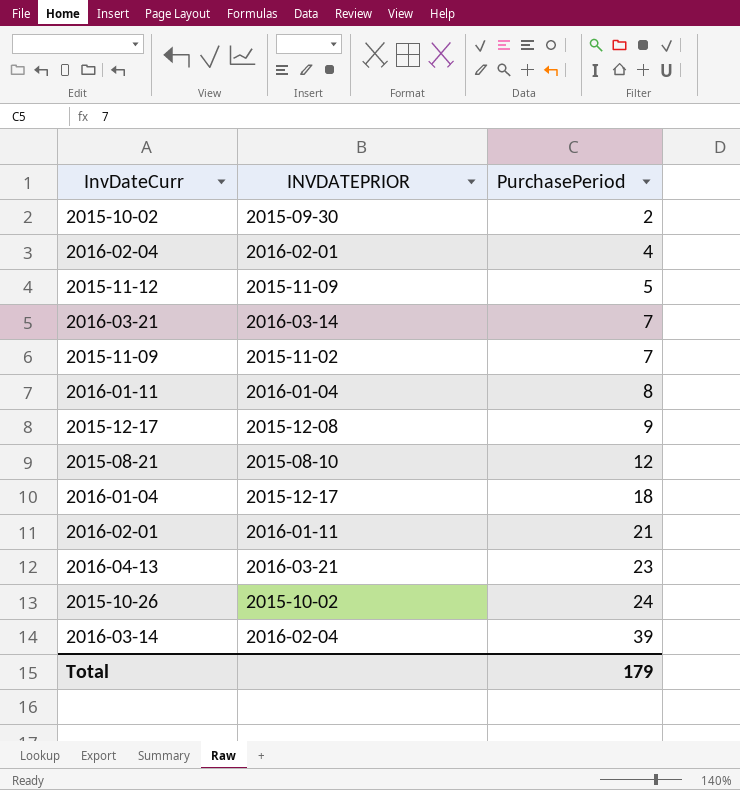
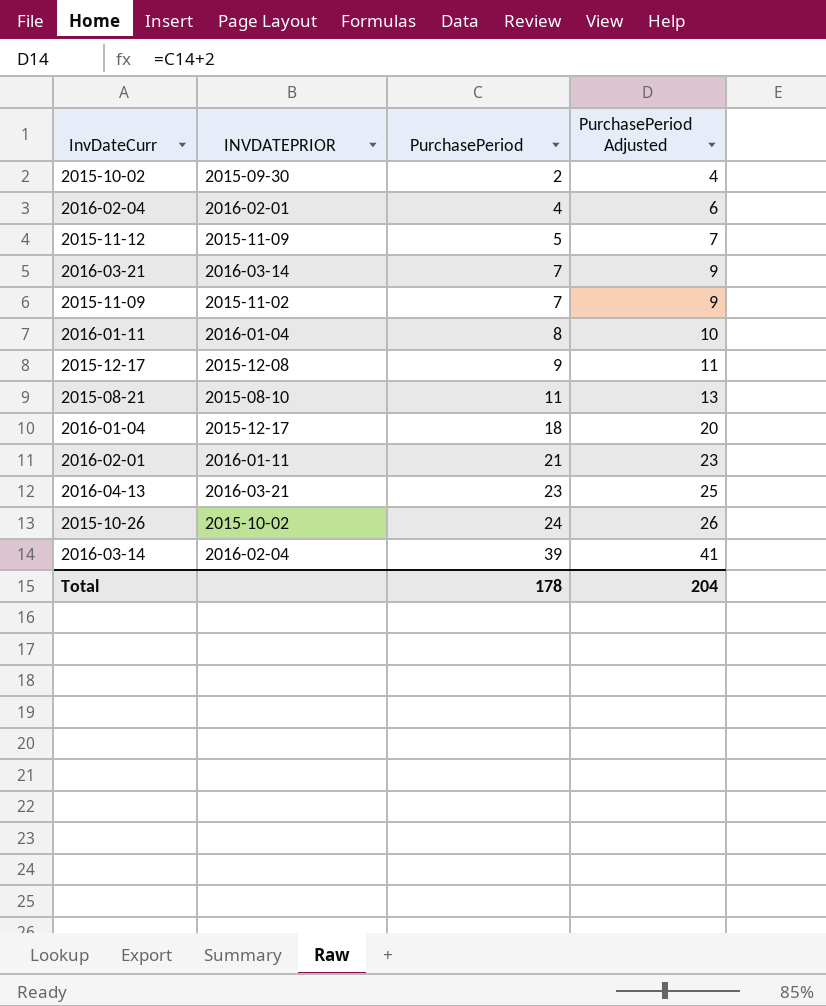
column PurchasePeriod Adjusted | formula: none -> [PurchasePeriod] + 2
2015-08-21 | PurchasePeriod: 12 -> 11
Total | PurchasePeriod: 179 -> 178

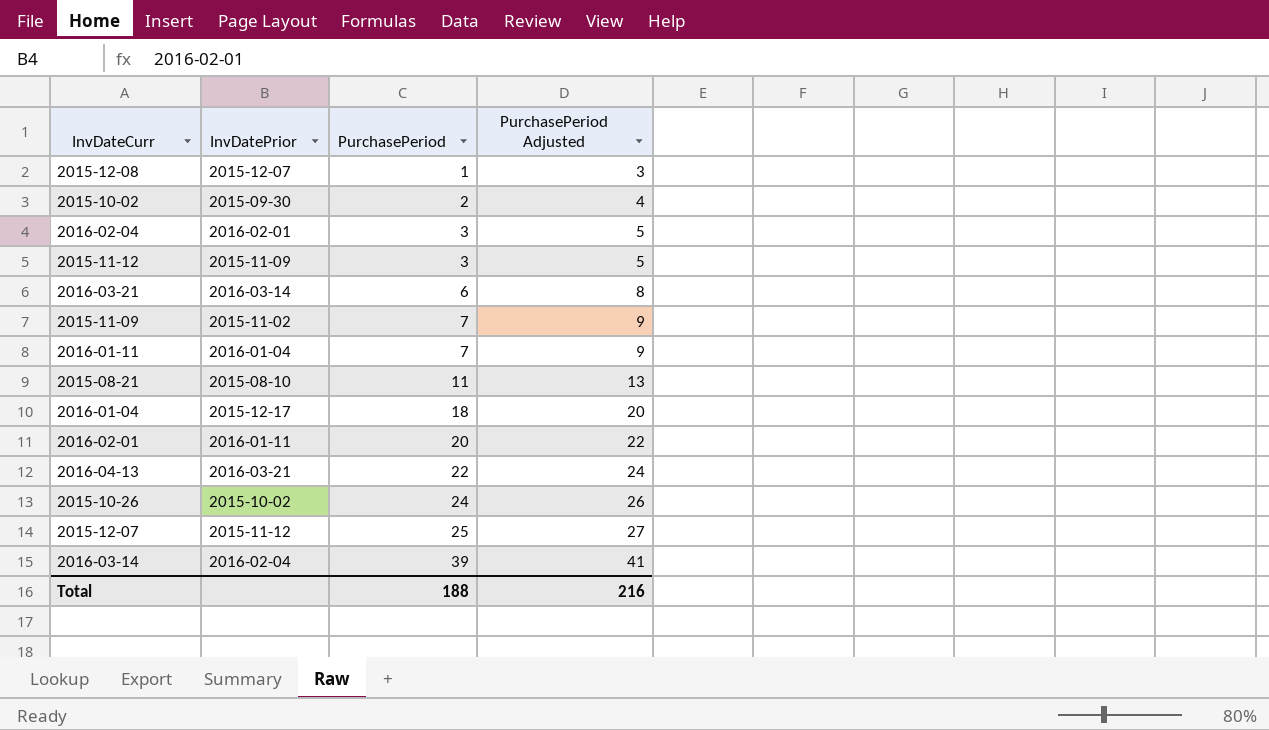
column name: INVDATEPRIOR -> InvDatePrior
row 2015-12-17: 2015-12-08 | 9 | 11 -> none
row 2015-12-08: none -> 2015-12-07 | 1 | 3
2016-02-04 | PurchasePeriod: 4 -> 3
2016-02-04 | PurchasePeriod Adjusted: 6 -> 5
2015-11-12 | PurchasePeriod: 5 -> 3
2015-11-12 | PurchasePeriod Adjusted: 7 -> 5
2016-03-21 | PurchasePeriod: 7 -> 6
2016-03-21 | PurchasePeriod Adjusted: 9 -> 8
2016-01-11 | PurchasePeriod: 8 -> 7
2016-01-11 | PurchasePeriod Adjusted: 10 -> 9
2016-02-01 | PurchasePeriod: 21 -> 20
2016-02-01 | PurchasePeriod Adjusted: 23 -> 22
2016-04-13 | PurchasePeriod: 23 -> 22
2016-04-13 | PurchasePeriod Adjusted: 25 -> 24
row 2015-12-07: none -> 2015-11-12 | 25 | 27
Total | PurchasePeriod: 178 -> 188
Total | PurchasePeriod Adjusted: 204 -> 216

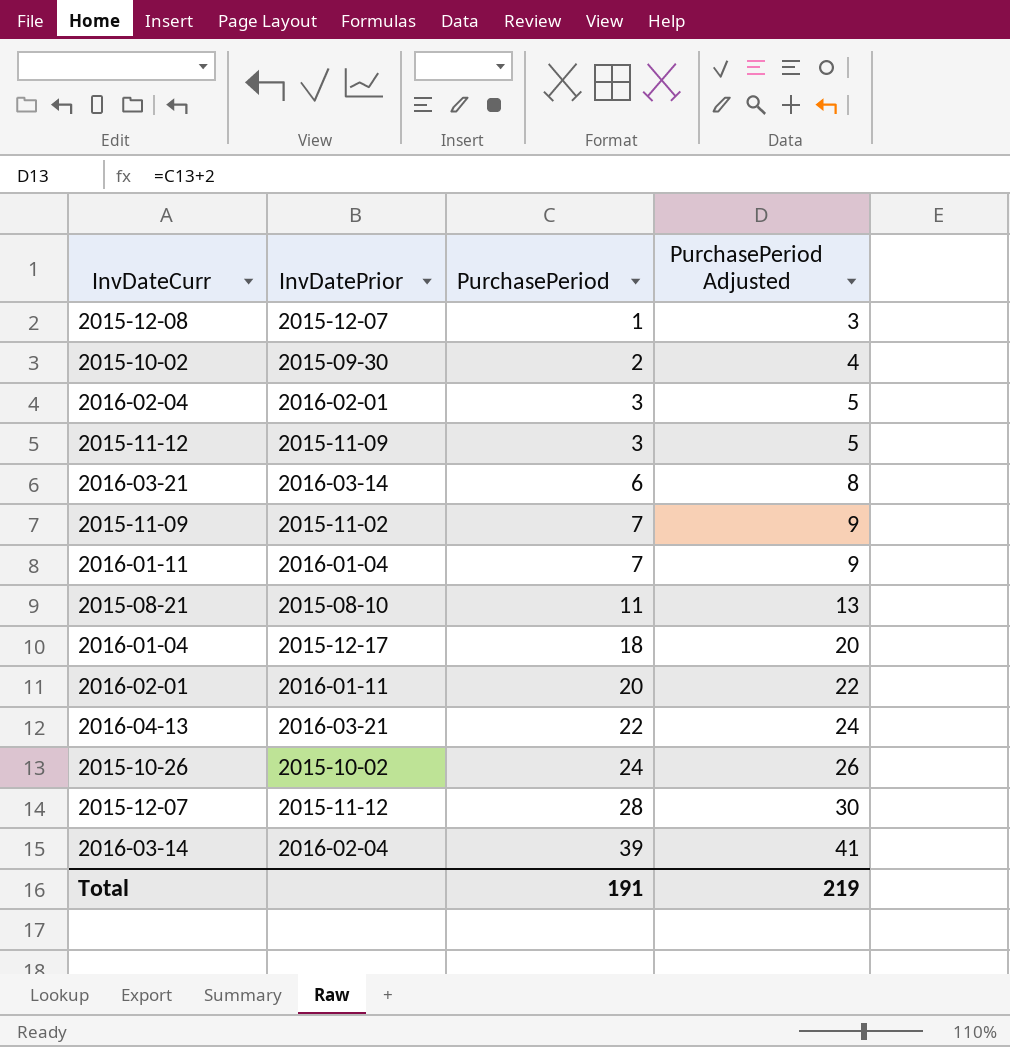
2015-12-07 | PurchasePeriod: 25 -> 28
2015-12-07 | PurchasePeriod Adjusted: 27 -> 30
Total | PurchasePeriod: 188 -> 191
Total | PurchasePeriod Adjusted: 216 -> 219

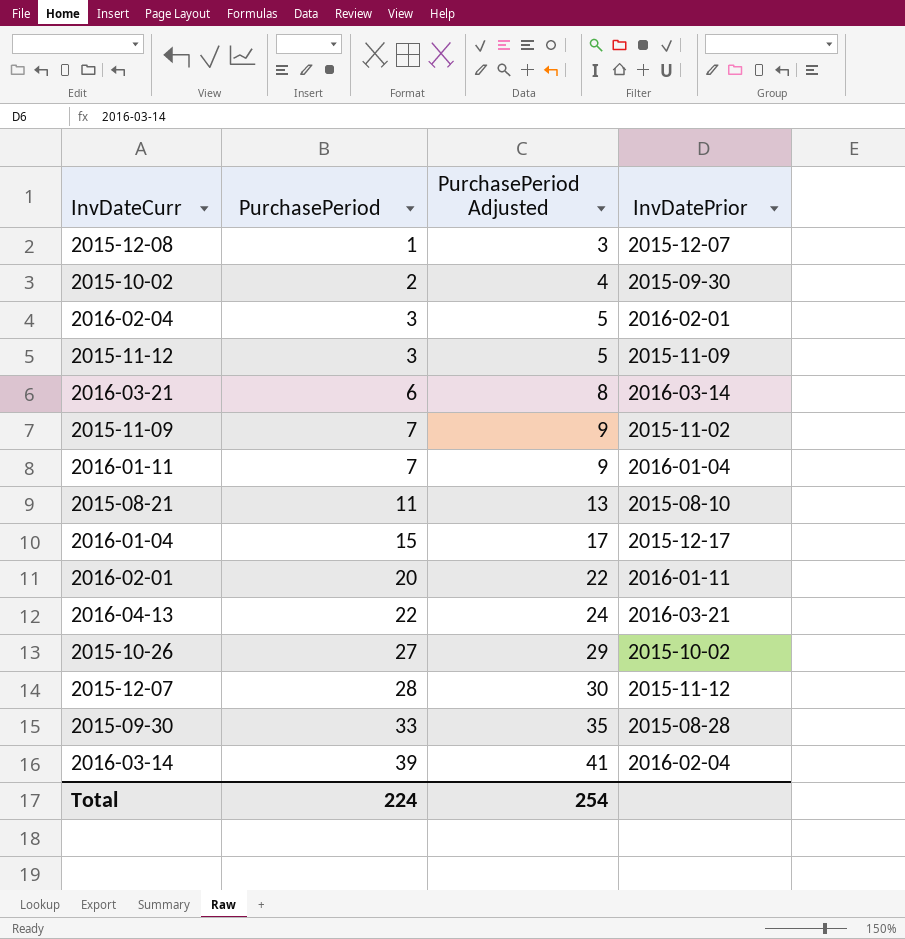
column InvDatePrior | position: 2 -> 4
2016-01-04 | PurchasePeriod: 18 -> 15
2016-01-04 | PurchasePeriod Adjusted: 20 -> 17
2015-10-26 | PurchasePeriod: 24 -> 27
2015-10-26 | PurchasePeriod Adjusted: 26 -> 29
row 2015-09-30: none -> 33 | 35 | 2015-08-28
Total | PurchasePeriod: 191 -> 224
Total | PurchasePeriod Adjusted: 219 -> 254

